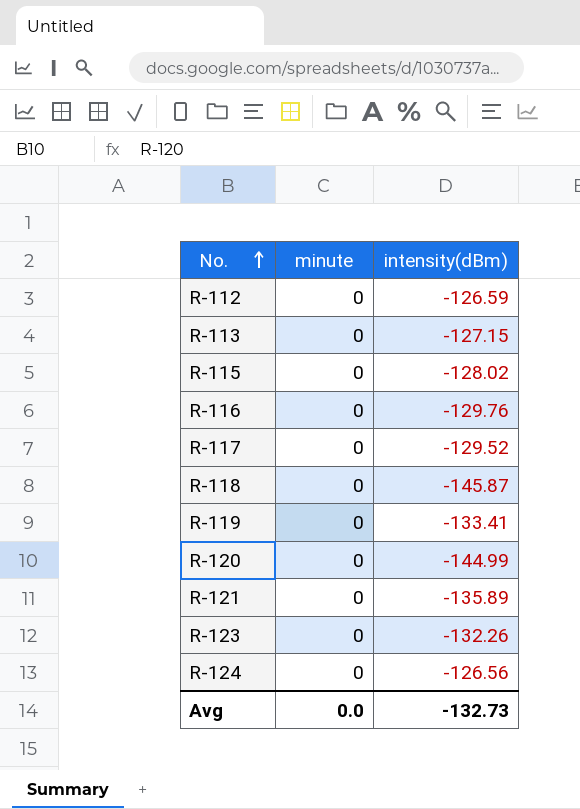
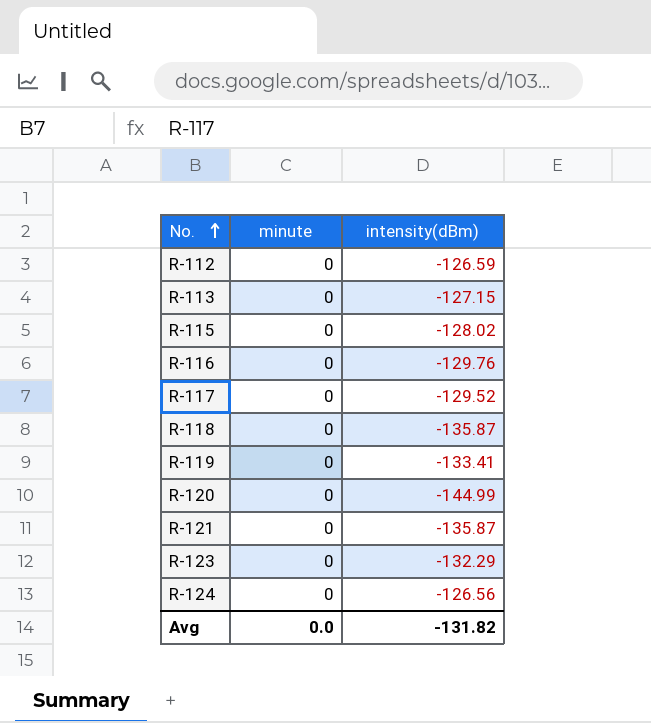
R-118 | intensity(dBm): -145.87 -> -135.87
R-121 | intensity(dBm): -135.89 -> -135.87
R-123 | intensity(dBm): -132.26 -> -132.29
Avg | intensity(dBm): -132.73 -> -131.82

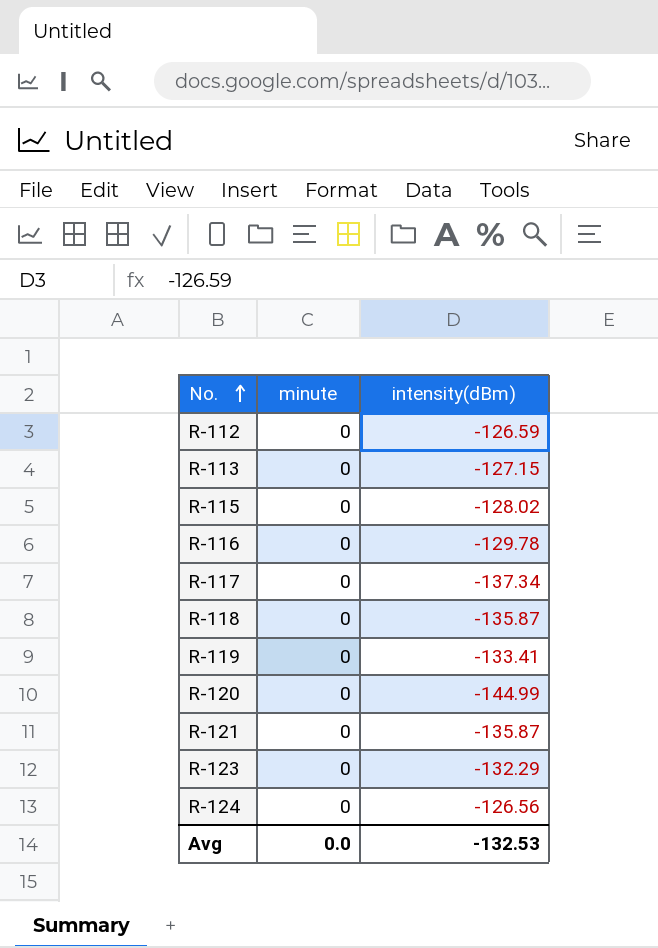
R-116 | intensity(dBm): -129.76 -> -129.78
R-117 | intensity(dBm): -129.52 -> -137.34
Avg | intensity(dBm): -131.82 -> -132.53

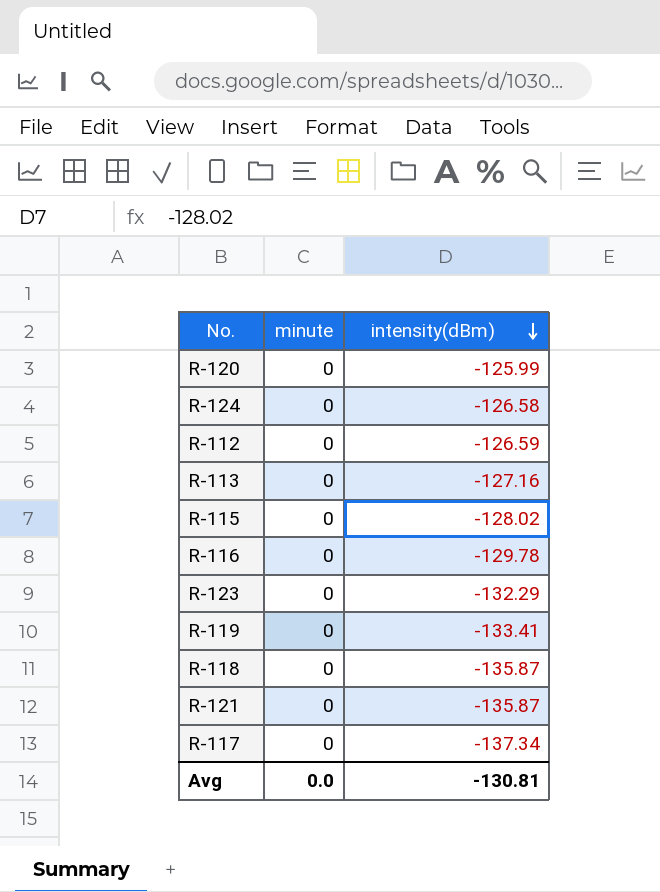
row order: No. ascending -> intensity(dBm) descending
R-120 | intensity(dBm): -144.99 -> -125.99
R-124 | intensity(dBm): -126.56 -> -126.58
R-113 | intensity(dBm): -127.15 -> -127.16
Avg | intensity(dBm): -132.53 -> -130.81

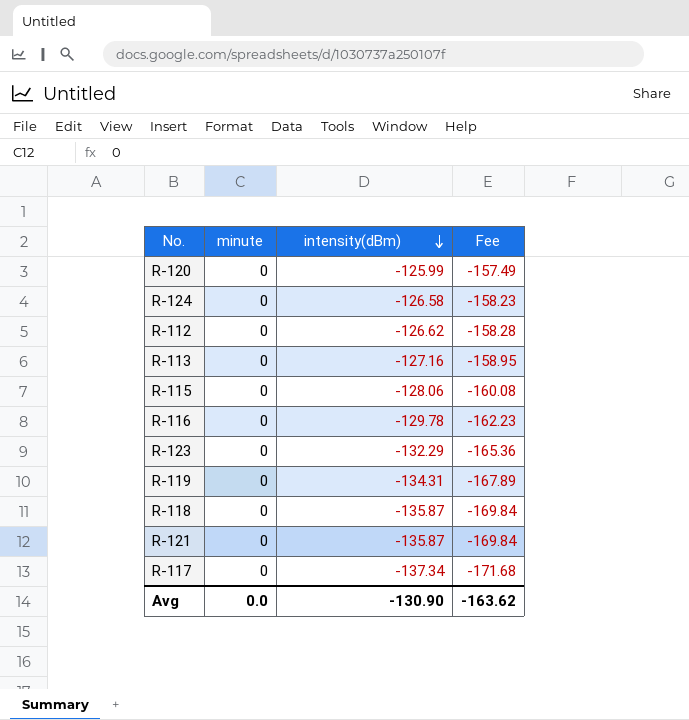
column Fee | formula: none -> [intensity(dBm)] * 1.25
R-112 | intensity(dBm): -126.59 -> -126.62
R-115 | intensity(dBm): -128.02 -> -128.06
R-119 | intensity(dBm): -133.41 -> -134.31
Avg | intensity(dBm): -130.81 -> -130.90

